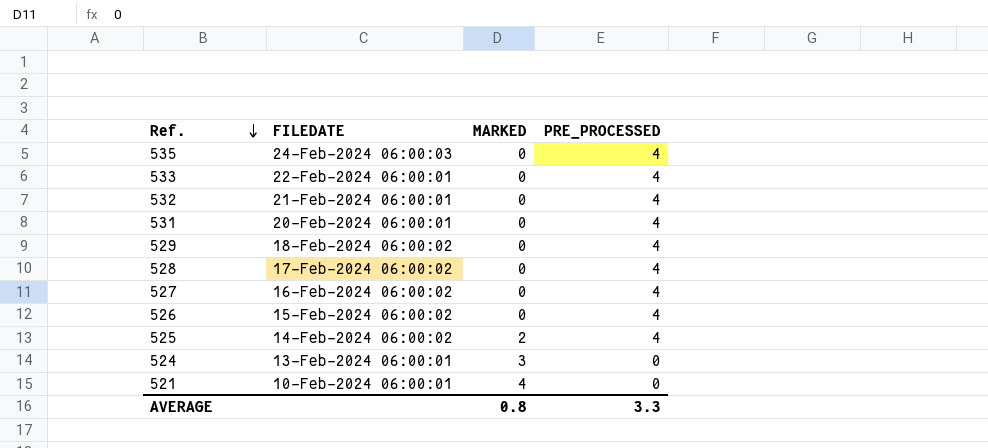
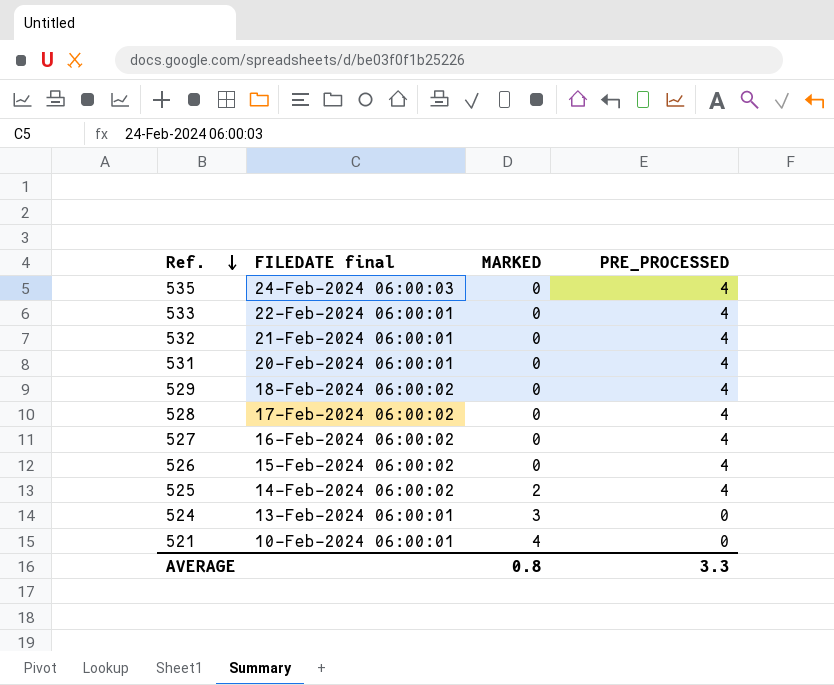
column name: FILEDATE -> FILEDATE final

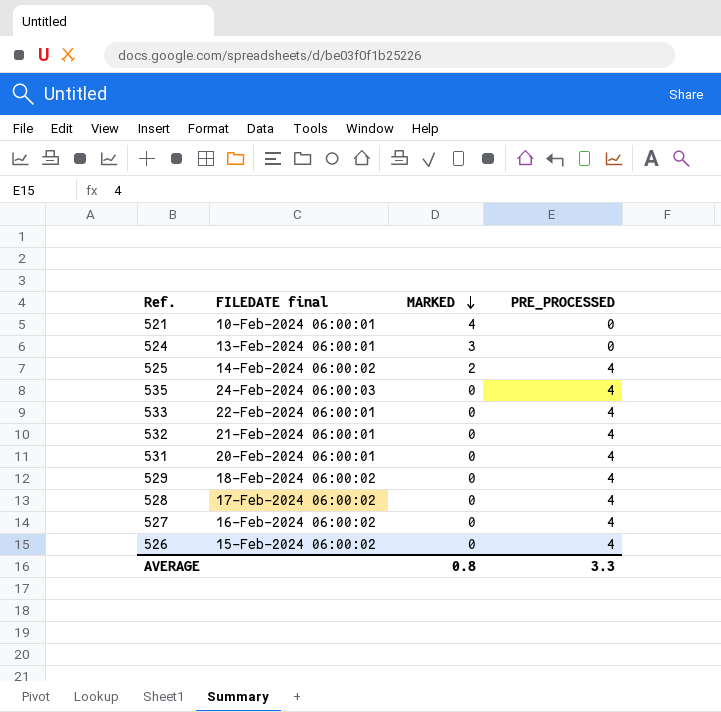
row order: Ref. descending -> MARKED descending

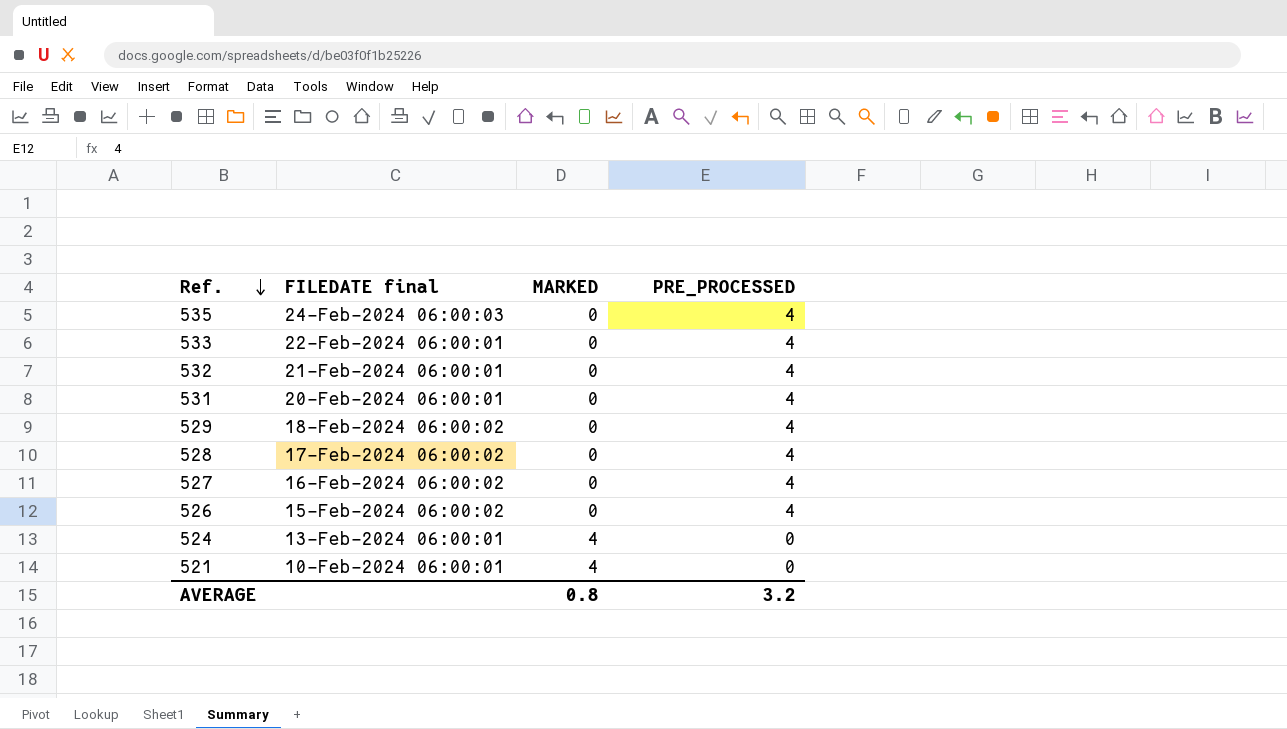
row order: MARKED descending -> Ref. descending
row 525: 14-Feb-2024 06:00:02 | 2 | 4 -> none
524 | MARKED: 3 -> 4
AVERAGE | PRE_PROCESSED: 3.3 -> 3.2

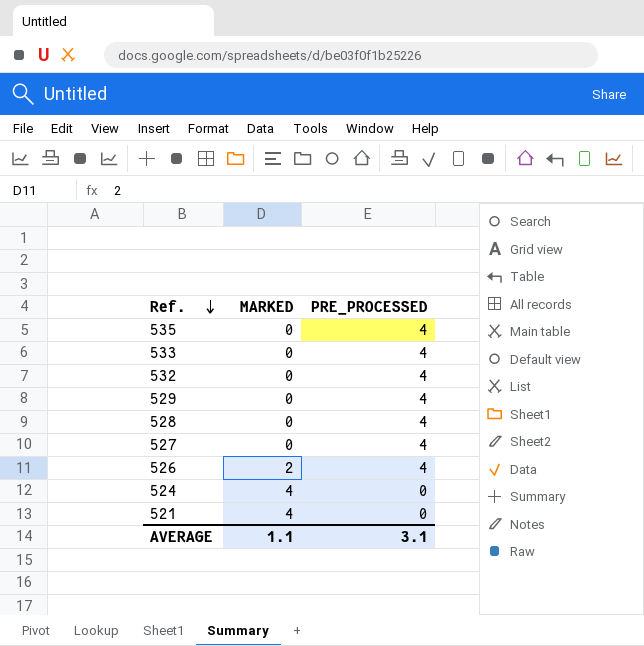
column FILEDATE final | position: 2 -> none
row 531: 20-Feb-2024 06:00:01 | 0 | 4 -> none
526 | MARKED: 0 -> 2
AVERAGE | MARKED: 0.8 -> 1.1
AVERAGE | PRE_PROCESSED: 3.2 -> 3.1

